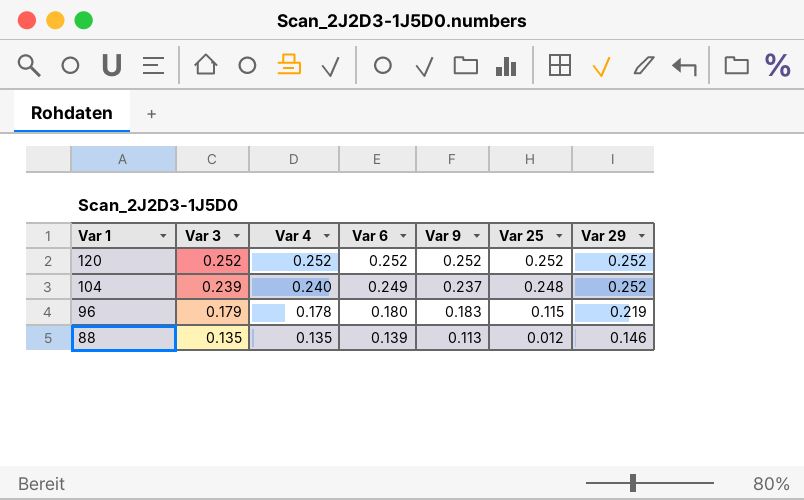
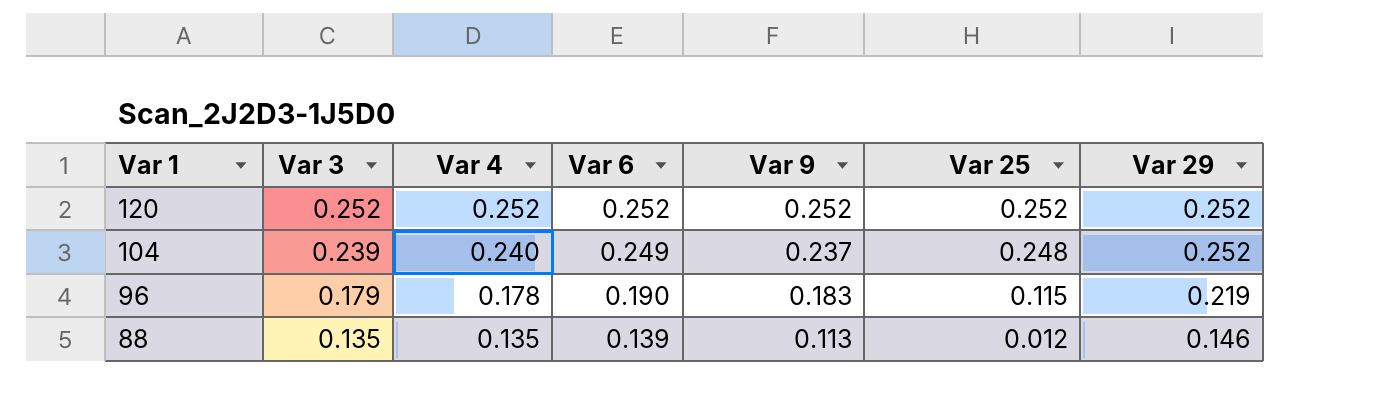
96 | Var 6: 0.180 -> 0.190

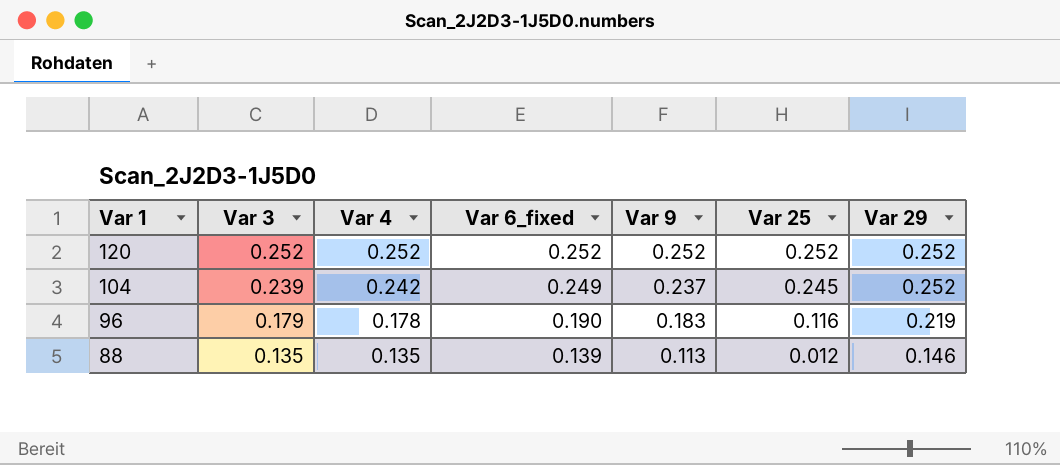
column name: Var 6 -> Var 6_fixed
104 | Var 4: 0.240 -> 0.242
104 | Var 25: 0.248 -> 0.245
96 | Var 25: 0.115 -> 0.116

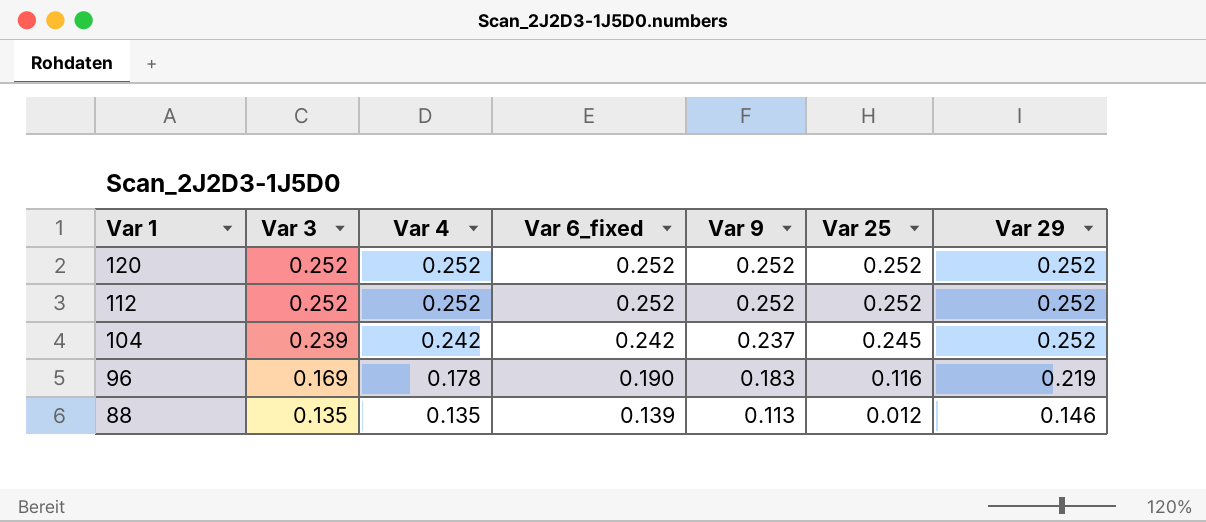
row 112: none -> 0.252 | 0.252 | 0.252 | 0.252 | 0.252 | 0.252
104 | Var 6_fixed: 0.249 -> 0.242
96 | Var 3: 0.179 -> 0.169

